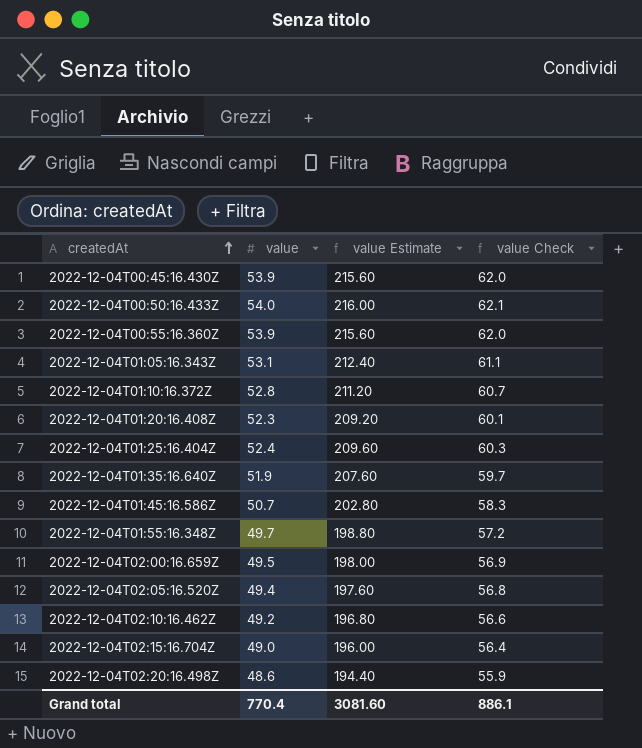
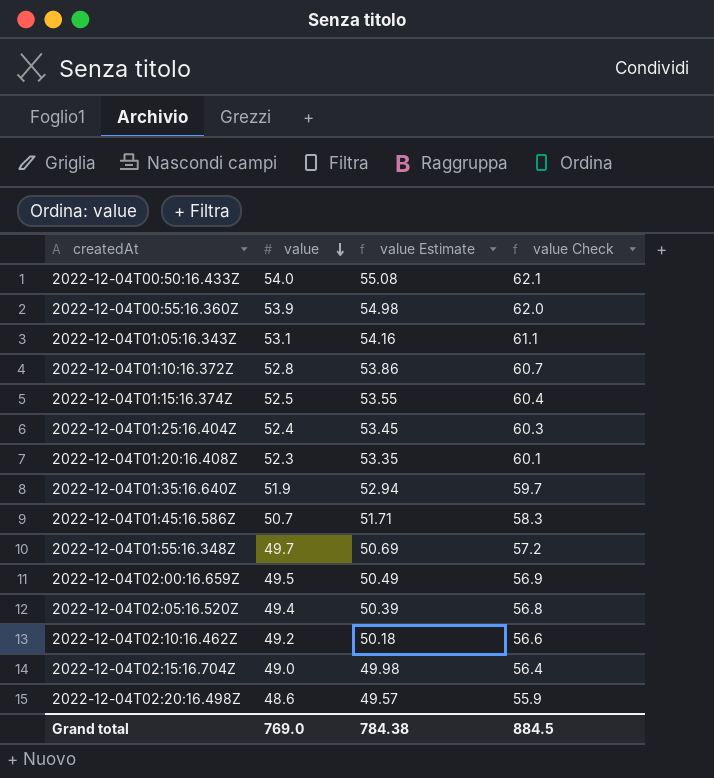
row order: createdAt ascending -> value descending
column value Estimate | formula: [value] * 4 -> [value] * 1.02
row 2022-12-04T00:45:16.430Z: 53.9 | 215.60 | 62.0 -> none
row 2022-12-04T01:15:16.374Z: none -> 52.5 | 53.55 | 60.4
Grand total | value: 770.4 -> 769.0
Grand total | value Estimate: 3081.60 -> 784.38
Grand total | value Check: 886.1 -> 884.5

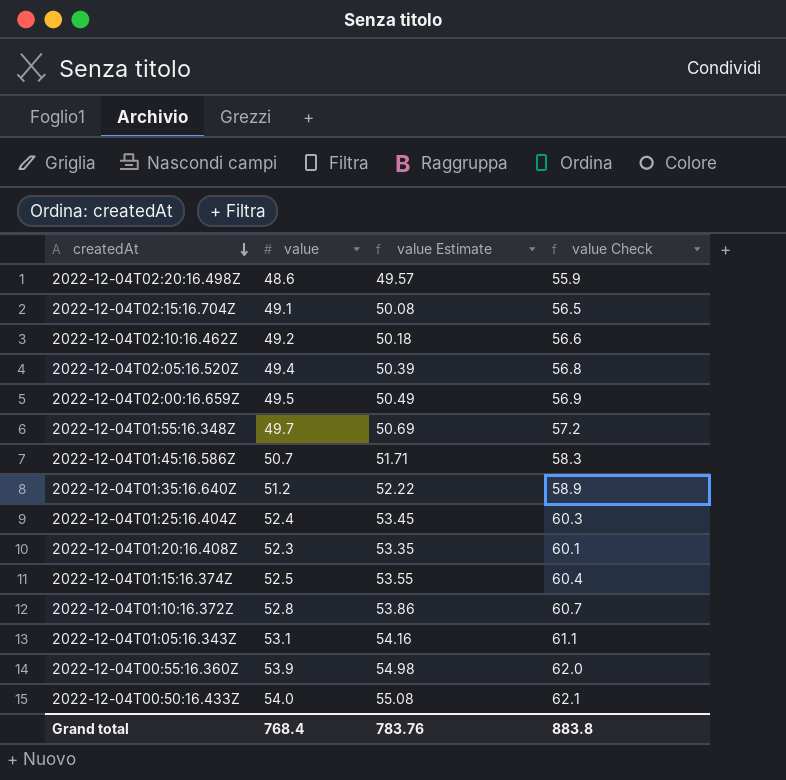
row order: value descending -> createdAt descending
2022-12-04T02:15:16.704Z | value: 49.0 -> 49.1
2022-12-04T02:15:16.704Z | value Estimate: 49.98 -> 50.08
2022-12-04T02:15:16.704Z | value Check: 56.4 -> 56.5
2022-12-04T01:35:16.640Z | value: 51.9 -> 51.2
2022-12-04T01:35:16.640Z | value Estimate: 52.94 -> 52.22
2022-12-04T01:35:16.640Z | value Check: 59.7 -> 58.9
Grand total | value: 769.0 -> 768.4
Grand total | value Estimate: 784.38 -> 783.76
Grand total | value Check: 884.5 -> 883.8

